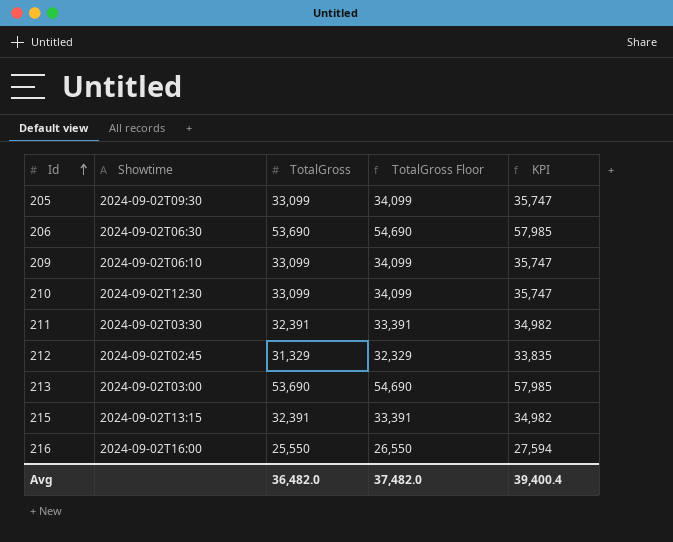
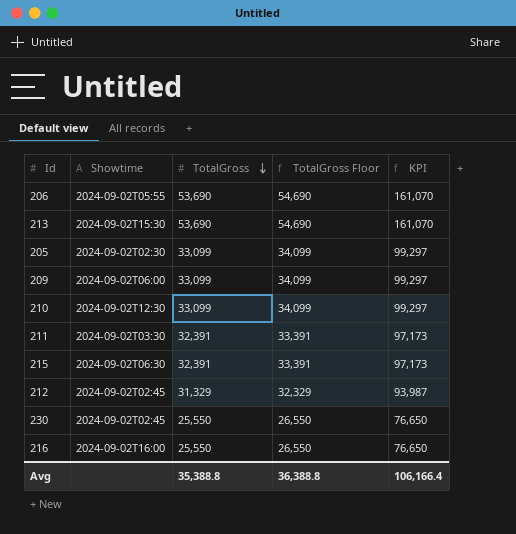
row order: Id ascending -> TotalGross descending
column KPI | formula: [TotalGross] * 1.08 -> [TotalGross] * 3
206 | Showtime: 2024-09-02T06:30 -> 2024-09-02T05:55
213 | Showtime: 2024-09-02T03:00 -> 2024-09-02T15:30
205 | Showtime: 2024-09-02T09:30 -> 2024-09-02T02:30
209 | Showtime: 2024-09-02T06:10 -> 2024-09-02T06:00
215 | Showtime: 2024-09-02T13:15 -> 2024-09-02T06:30
row 230: none -> 2024-09-02T02:45 | 25,550 | 26,550 | 76,650
Avg | TotalGross: 36,482.0 -> 35,388.8
Avg | TotalGross Floor: 37,482.0 -> 36,388.8
Avg | KPI: 39,400.4 -> 106,166.4

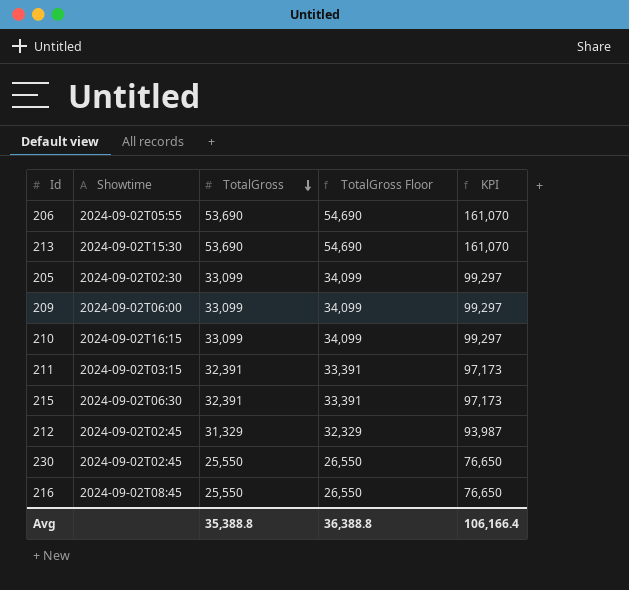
210 | Showtime: 2024-09-02T12:30 -> 2024-09-02T16:15
211 | Showtime: 2024-09-02T03:30 -> 2024-09-02T03:15
216 | Showtime: 2024-09-02T16:00 -> 2024-09-02T08:45

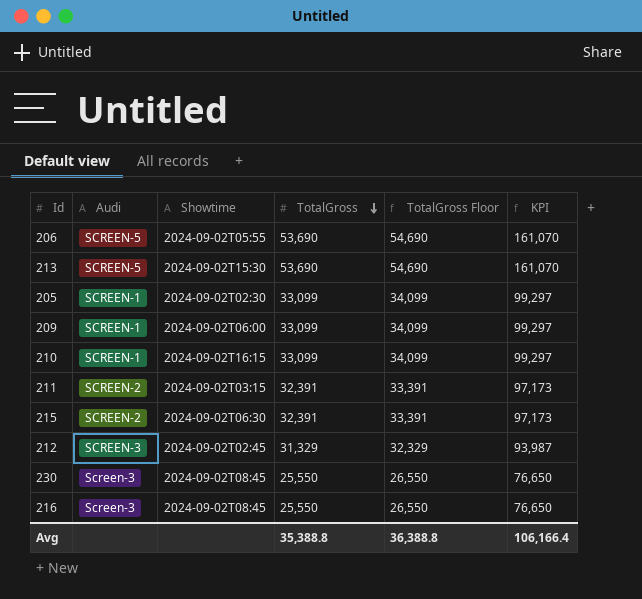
column Audi | position: none -> 2
230 | Showtime: 2024-09-02T02:45 -> 2024-09-02T08:45

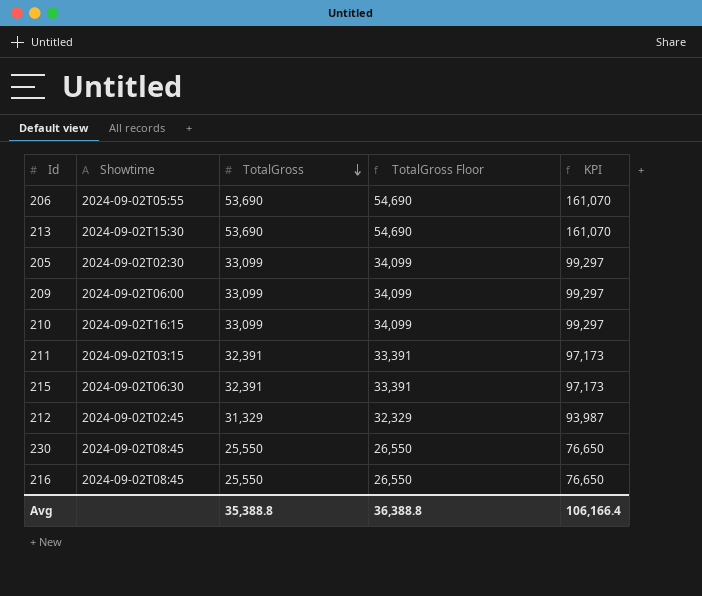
column Audi | position: 2 -> none

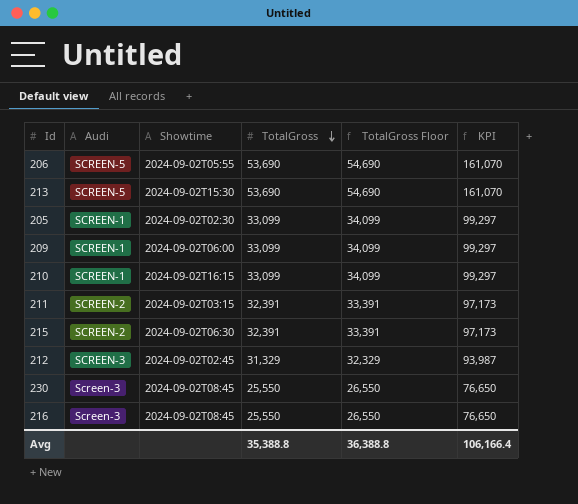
column Audi | position: none -> 2

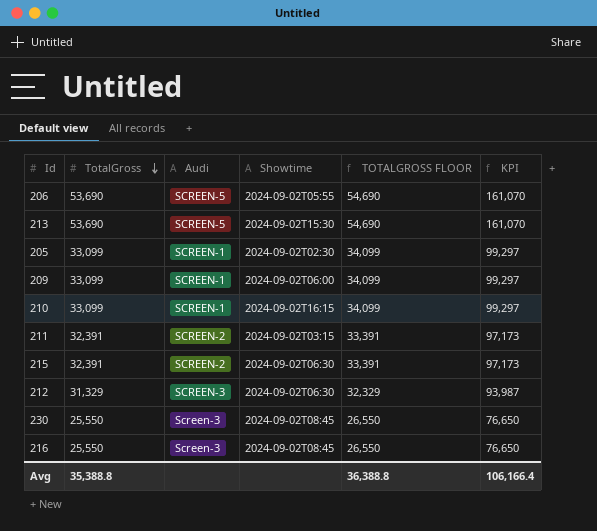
column TotalGross | position: 4 -> 2
column name: TotalGross Floor -> TOTALGROSS FLOOR
212 | Showtime: 2024-09-02T02:45 -> 2024-09-02T06:30

